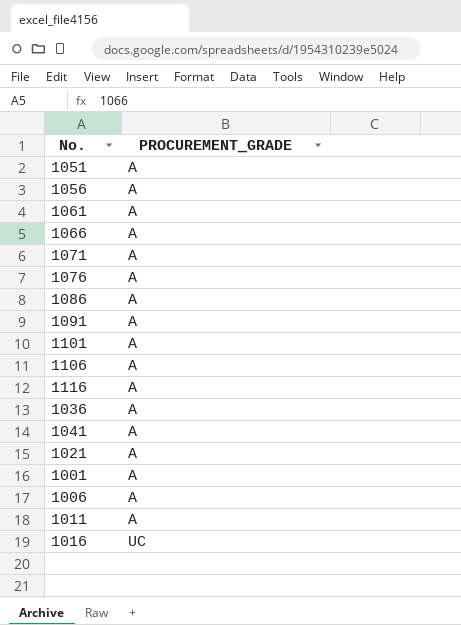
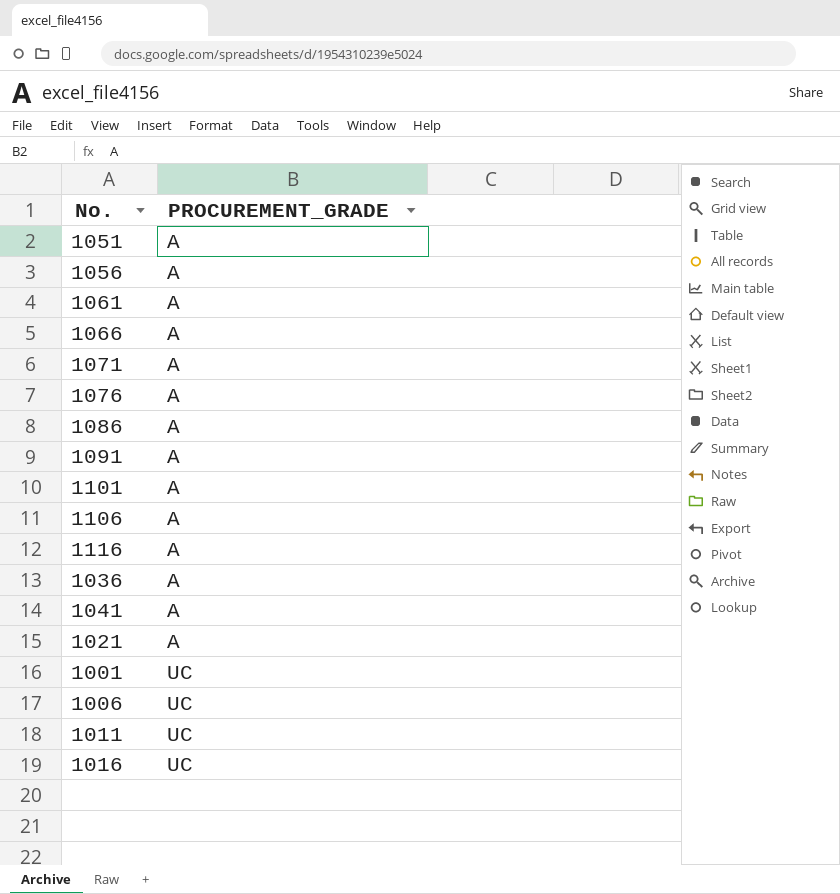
1001 | PROCUREMENT_GRADE: A -> UC
1006 | PROCUREMENT_GRADE: A -> UC
1011 | PROCUREMENT_GRADE: A -> UC

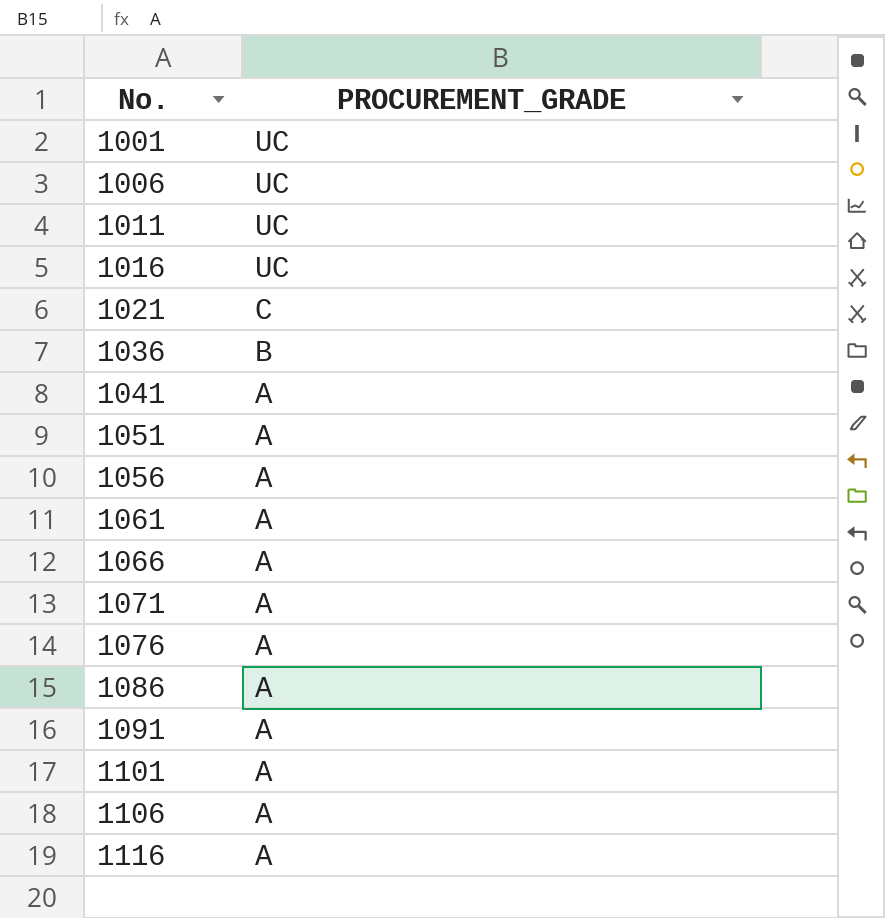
row order: PROCUREMENT_GRADE ascending -> No. ascending
1021 | PROCUREMENT_GRADE: A -> C
1036 | PROCUREMENT_GRADE: A -> B

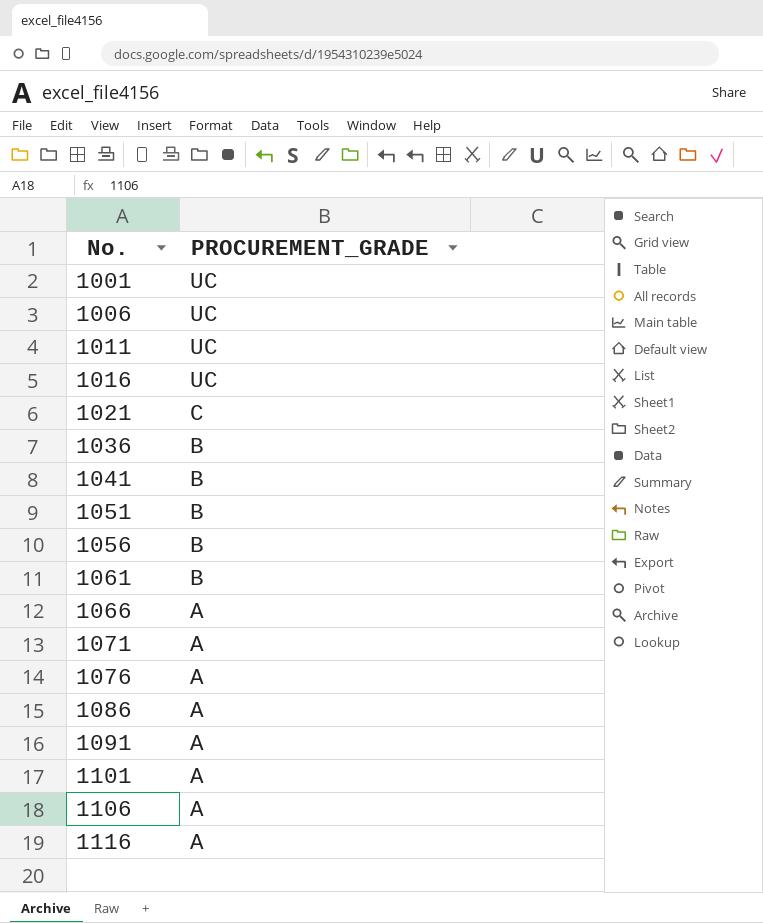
1041 | PROCUREMENT_GRADE: A -> B
1051 | PROCUREMENT_GRADE: A -> B
1056 | PROCUREMENT_GRADE: A -> B
1061 | PROCUREMENT_GRADE: A -> B

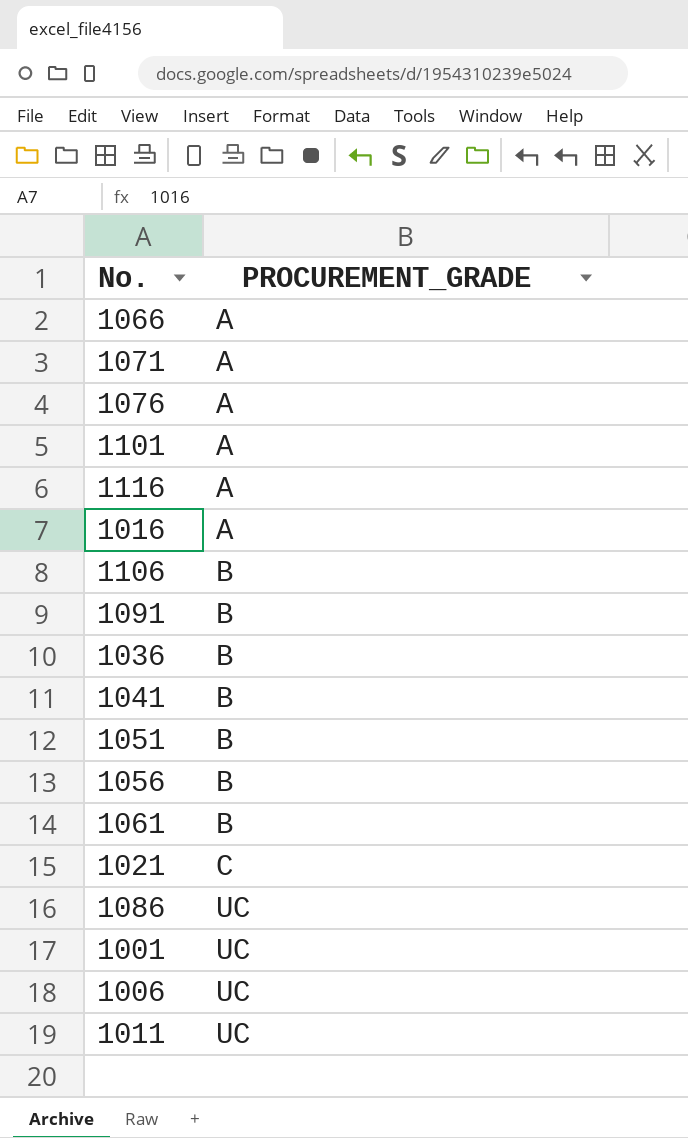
row order: No. ascending -> PROCUREMENT_GRADE ascending
1016 | PROCUREMENT_GRADE: UC -> A
1106 | PROCUREMENT_GRADE: A -> B
1091 | PROCUREMENT_GRADE: A -> B
1086 | PROCUREMENT_GRADE: A -> UC

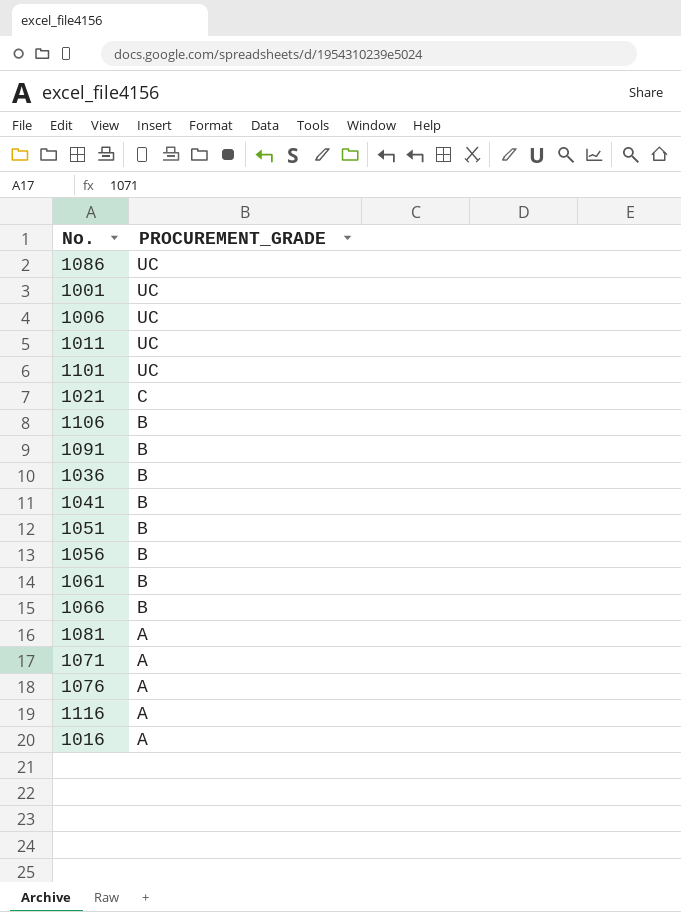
row order: PROCUREMENT_GRADE ascending -> PROCUREMENT_GRADE descending
1101 | PROCUREMENT_GRADE: A -> UC
1066 | PROCUREMENT_GRADE: A -> B
row 1081: none -> A

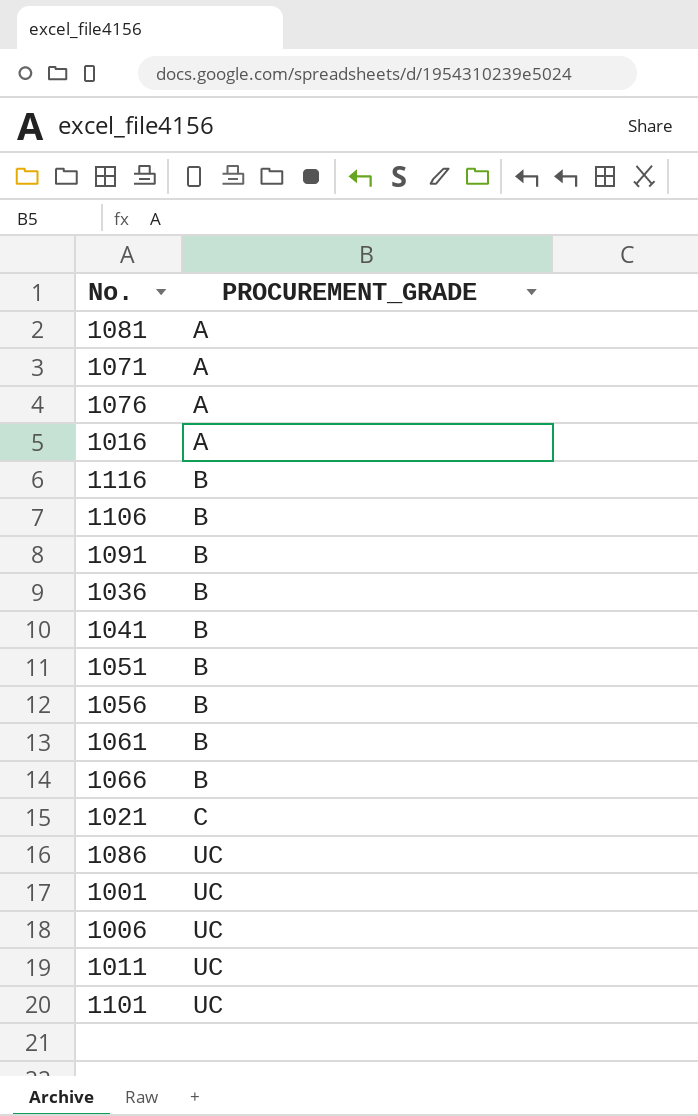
row order: PROCUREMENT_GRADE descending -> PROCUREMENT_GRADE ascending
1116 | PROCUREMENT_GRADE: A -> B

